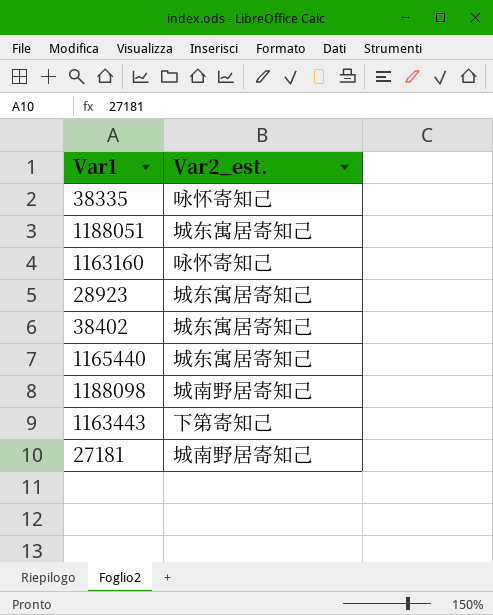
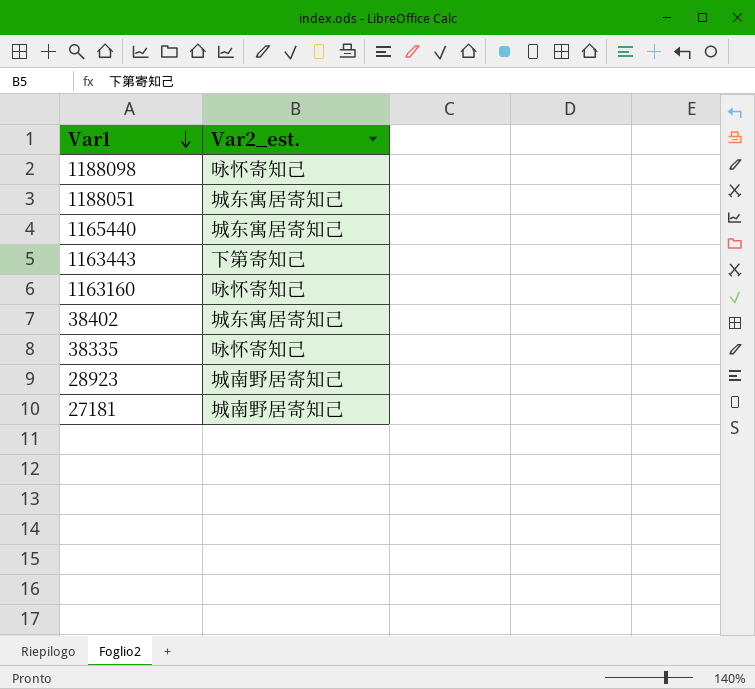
row order: none -> Var1 descending
1188098 | Var2_est.: 城南野居寄知己 -> 咏怀寄知己
28923 | Var2_est.: 城东寓居寄知己 -> 城南野居寄知己

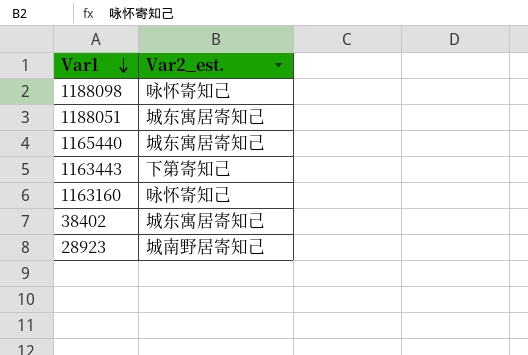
row 38335: 咏怀寄知己 -> none
row 27181: 城南野居寄知己 -> none

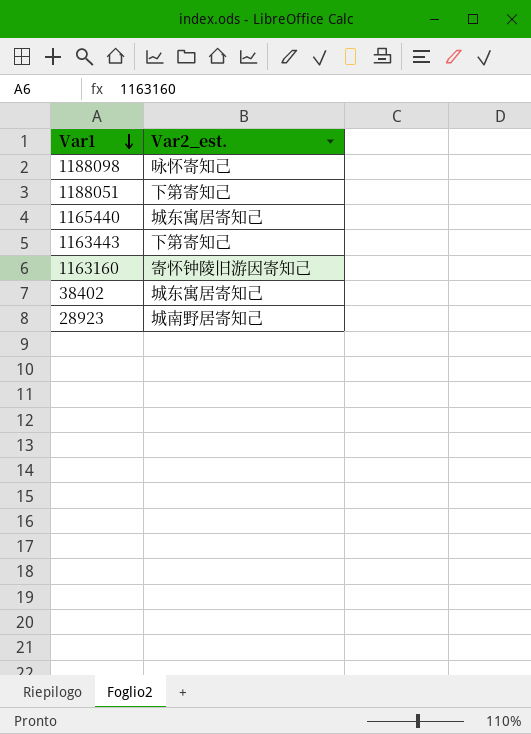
1188051 | Var2_est.: 城东寓居寄知己 -> 下第寄知己
1163160 | Var2_est.: 咏怀寄知己 -> 寄怀钟陵旧游因寄知己

